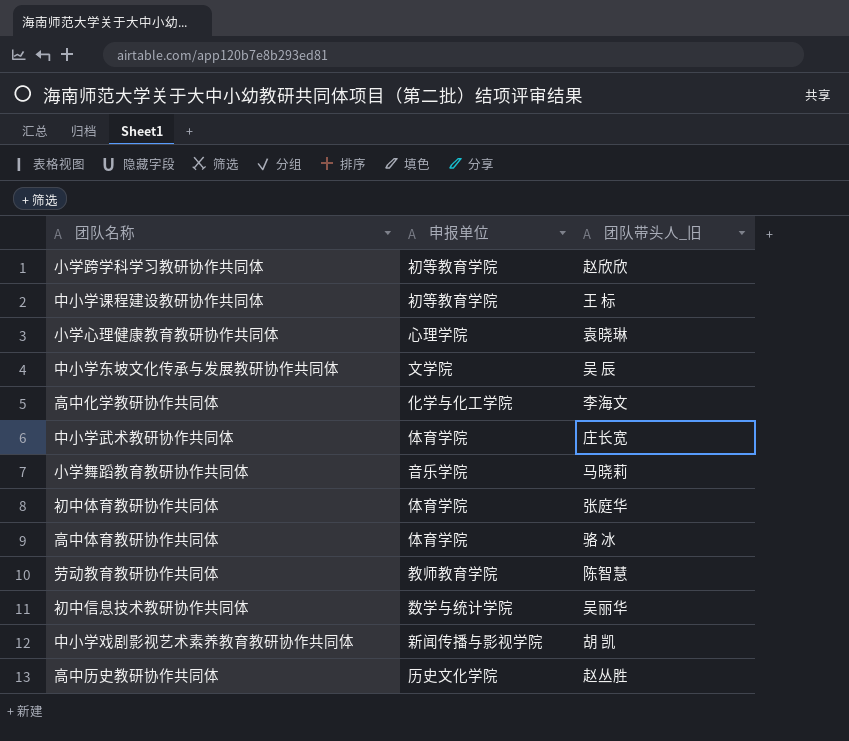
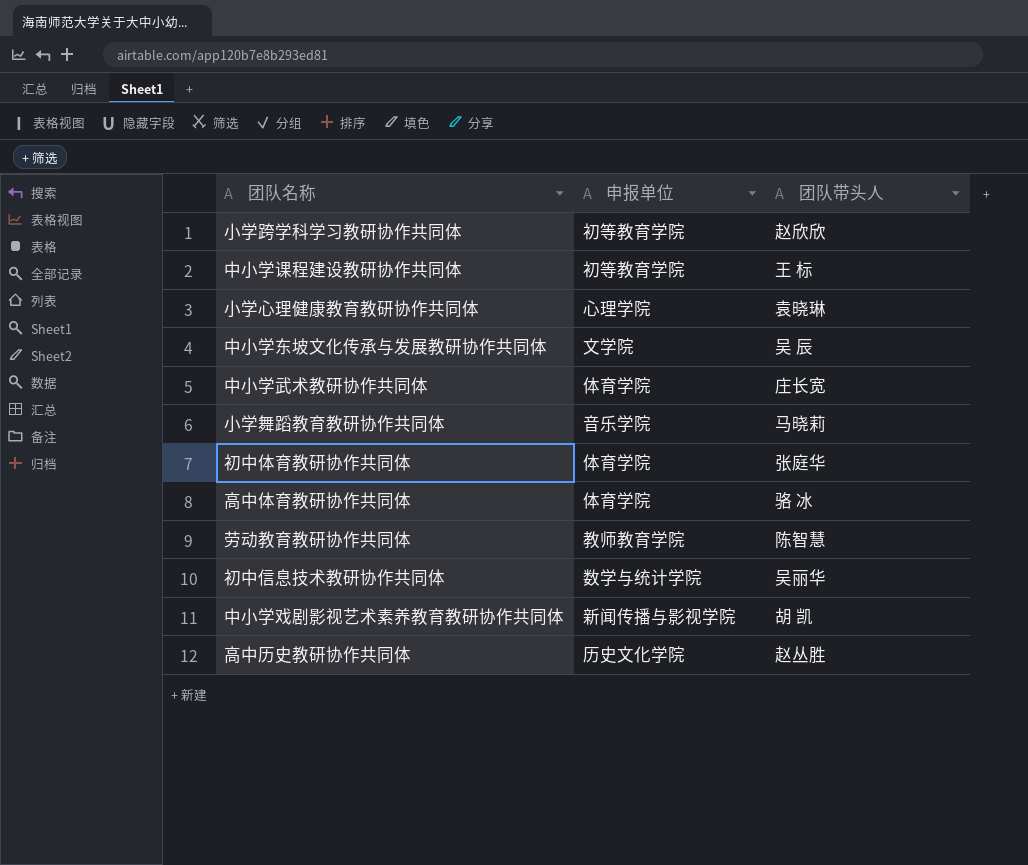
column name: 团队带头人_旧 -> 团队带头人
row 高中化学教研协作共同体: 化学与化工学院 | 李海文 -> none

